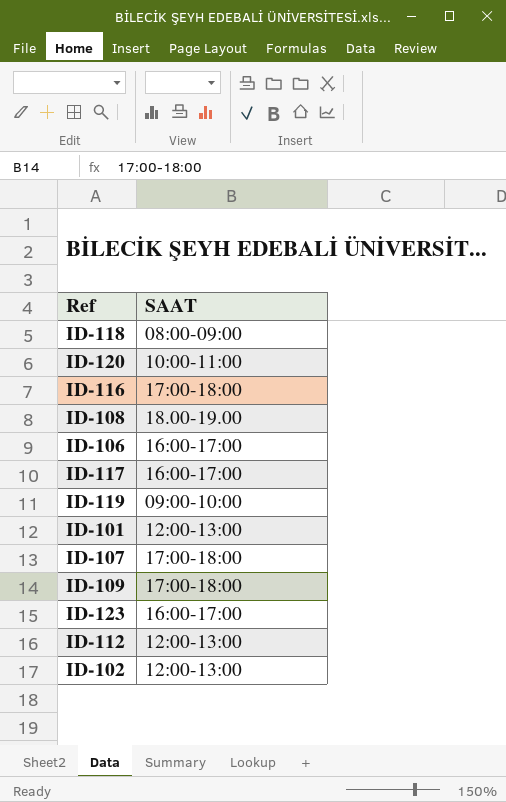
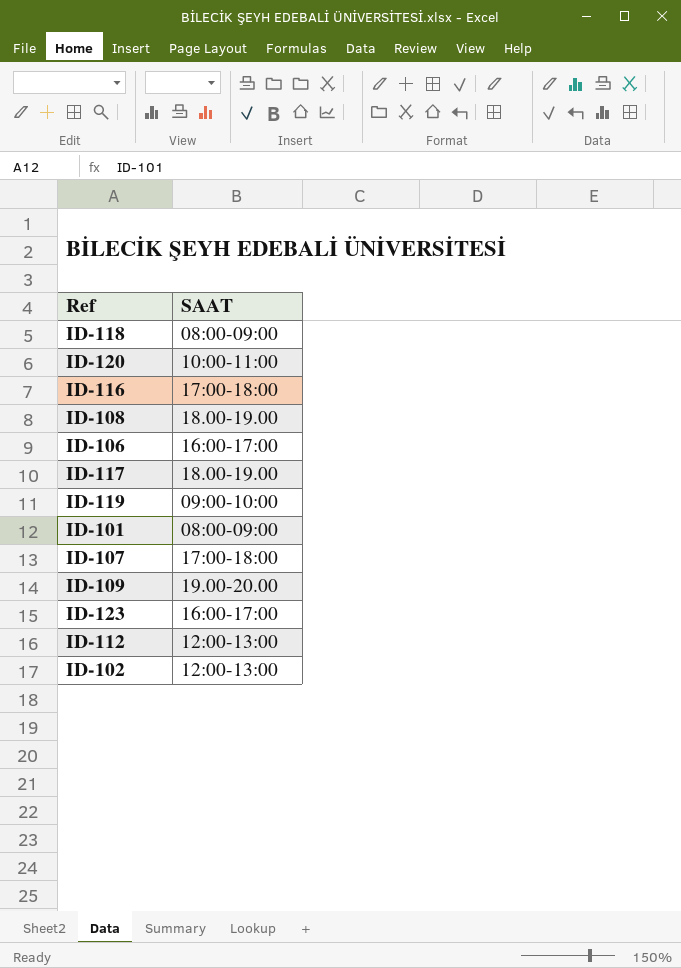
ID-117 | SAAT: 16:00-17:00 -> 18.00-19.00
ID-101 | SAAT: 12:00-13:00 -> 08:00-09:00
ID-109 | SAAT: 17:00-18:00 -> 19.00-20.00

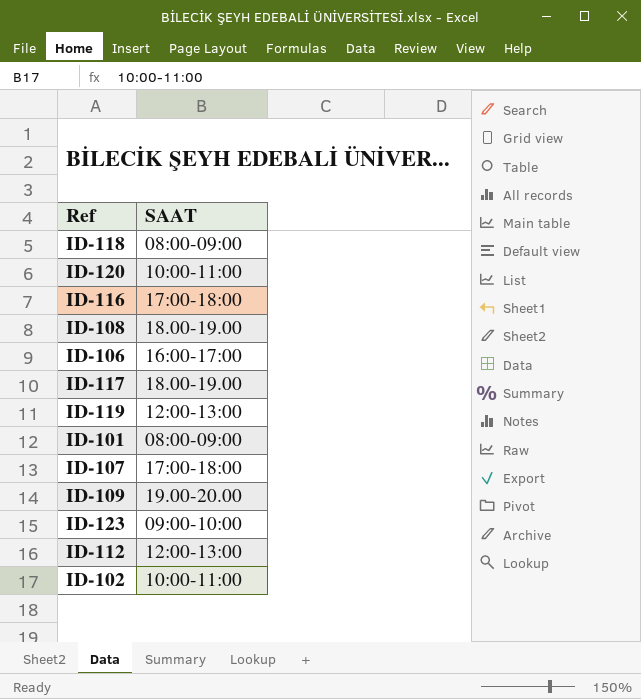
ID-119 | SAAT: 09:00-10:00 -> 12:00-13:00
ID-123 | SAAT: 16:00-17:00 -> 09:00-10:00
ID-102 | SAAT: 12:00-13:00 -> 10:00-11:00

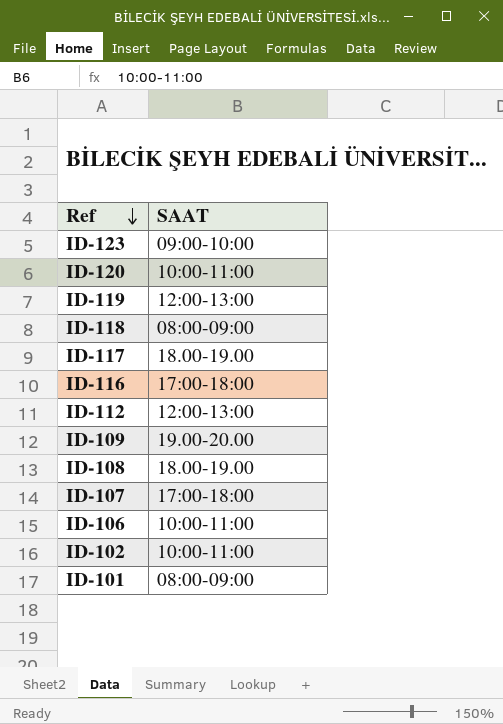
row order: none -> Ref descending
ID-106 | SAAT: 16:00-17:00 -> 10:00-11:00

